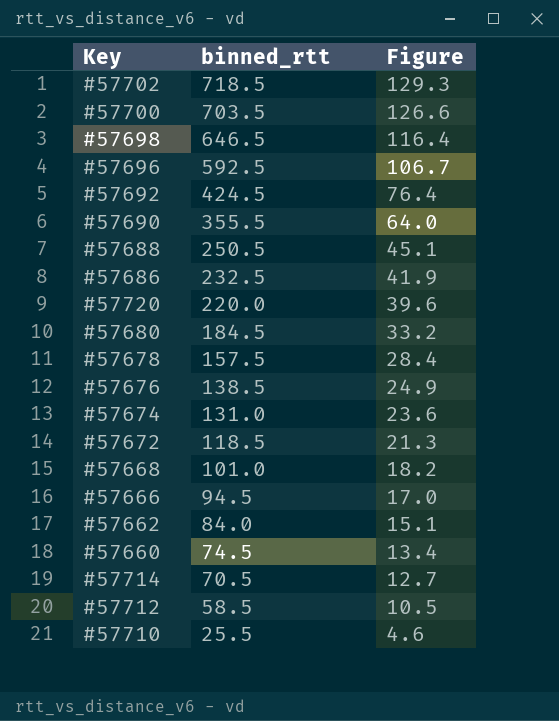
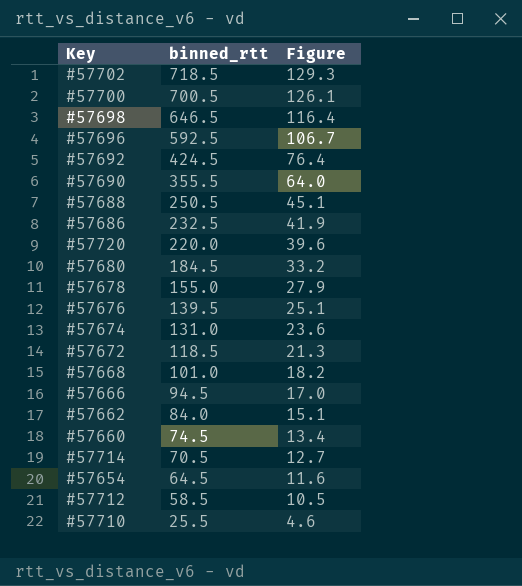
#57700 | binned_rtt: 703.5 -> 700.5
#57700 | Figure: 126.6 -> 126.1
#57678 | binned_rtt: 157.5 -> 155.0
#57678 | Figure: 28.4 -> 27.9
#57676 | binned_rtt: 138.5 -> 139.5
#57676 | Figure: 24.9 -> 25.1
row #57654: none -> 64.5 | 11.6

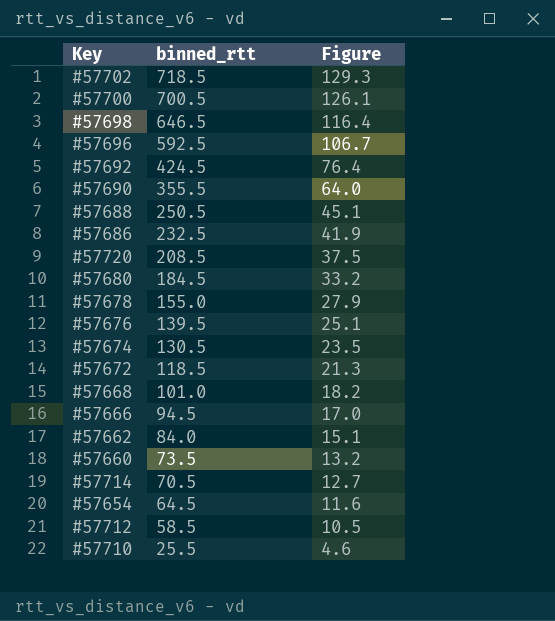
#57720 | binned_rtt: 220.0 -> 208.5
#57720 | Figure: 39.6 -> 37.5
#57674 | binned_rtt: 131.0 -> 130.5
#57674 | Figure: 23.6 -> 23.5
#57660 | binned_rtt: 74.5 -> 73.5
#57660 | Figure: 13.4 -> 13.2

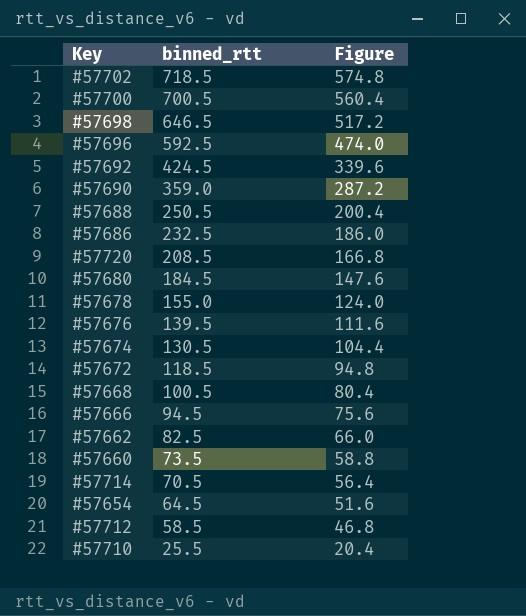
column Figure | formula: [binned_rtt] * 0.18 -> [binned_rtt] * 0.8
#57690 | binned_rtt: 355.5 -> 359.0
#57668 | binned_rtt: 101.0 -> 100.5
#57662 | binned_rtt: 84.0 -> 82.5

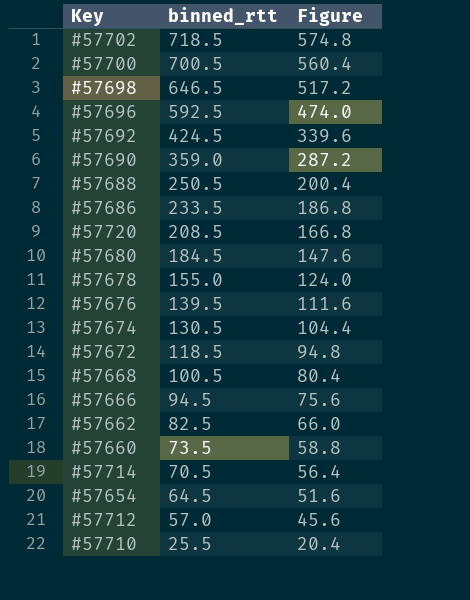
#57686 | binned_rtt: 232.5 -> 233.5
#57686 | Figure: 186.0 -> 186.8
#57712 | binned_rtt: 58.5 -> 57.0
#57712 | Figure: 46.8 -> 45.6

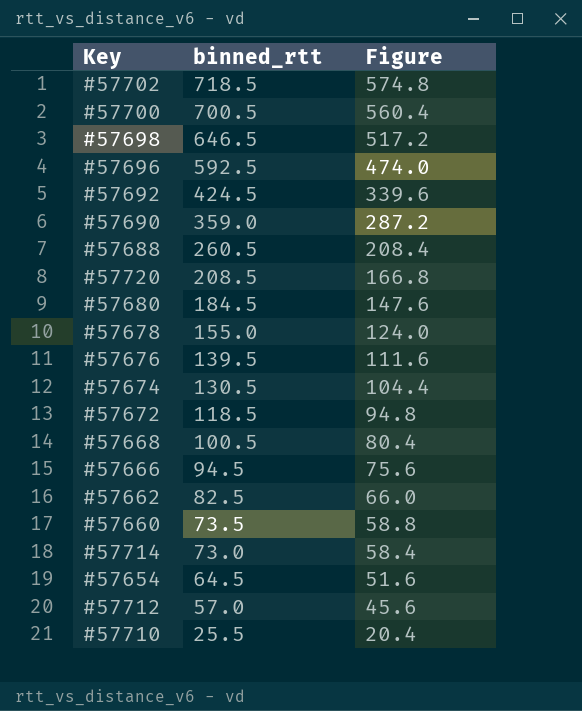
row #57686: 233.5 | 186.8 -> none
#57688 | binned_rtt: 250.5 -> 260.5
#57688 | Figure: 200.4 -> 208.4
#57714 | binned_rtt: 70.5 -> 73.0
#57714 | Figure: 56.4 -> 58.4

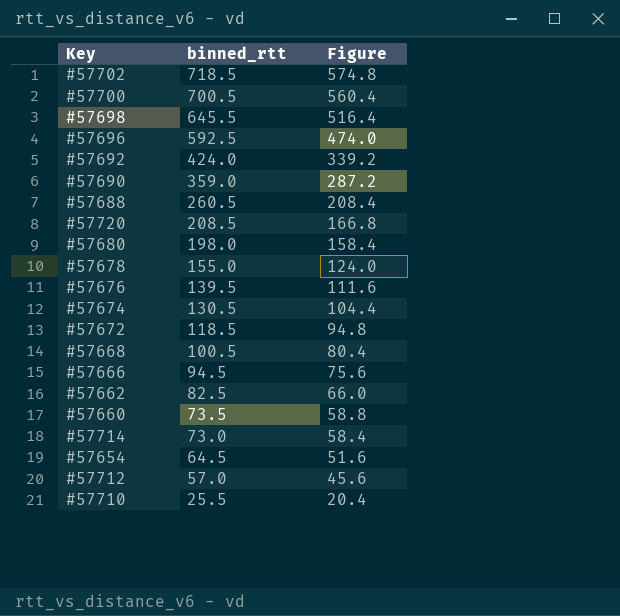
#57698 | binned_rtt: 646.5 -> 645.5
#57698 | Figure: 517.2 -> 516.4
#57692 | binned_rtt: 424.5 -> 424.0
#57692 | Figure: 339.6 -> 339.2
#57680 | binned_rtt: 184.5 -> 198.0
#57680 | Figure: 147.6 -> 158.4

